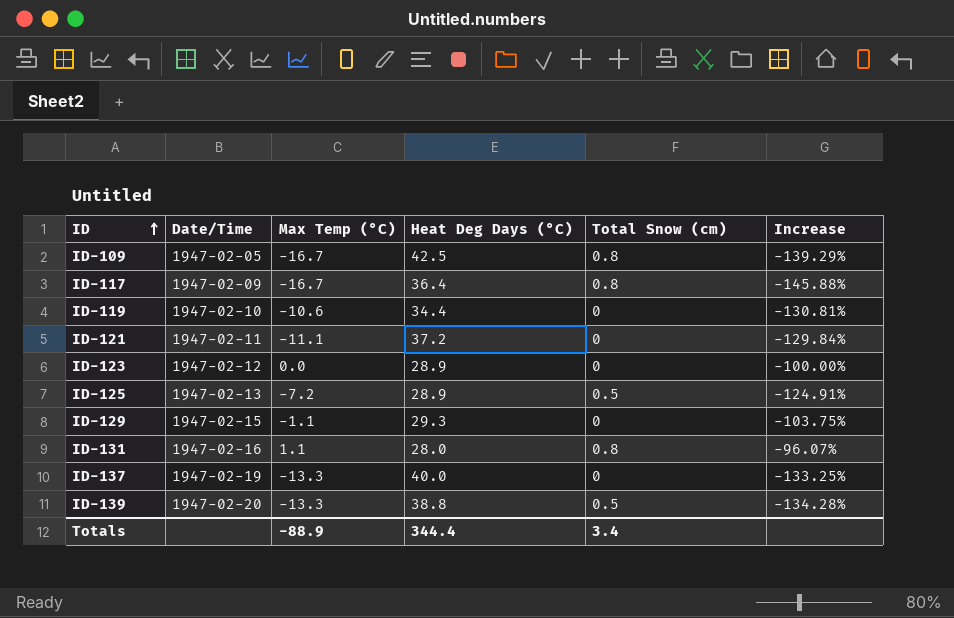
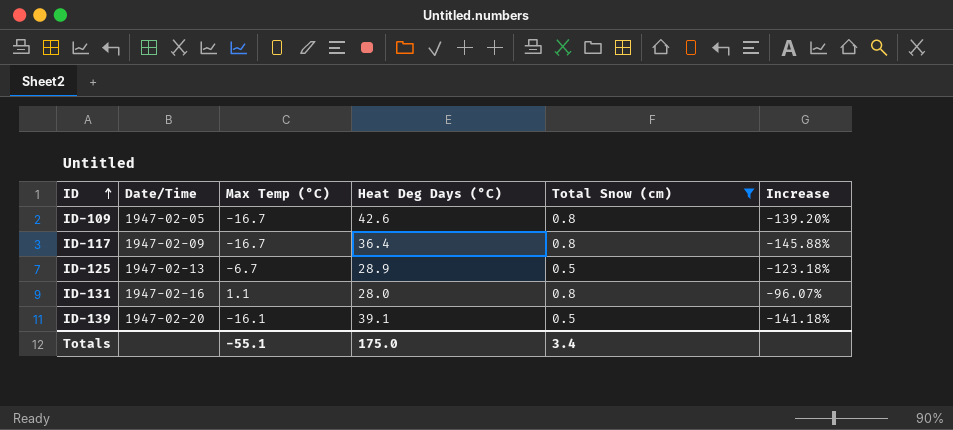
filter: none -> Total Snow (cm) != 0
ID-109 | Heat Deg Days (°C): 42.5 -> 42.6
ID-109 | Increase: -139.29% -> -139.20%
ID-125 | Max Temp (°C): -7.2 -> -6.7
ID-125 | Increase: -124.91% -> -123.18%
ID-139 | Max Temp (°C): -13.3 -> -16.1
ID-139 | Heat Deg Days (°C): 38.8 -> 39.1
ID-139 | Increase: -134.28% -> -141.18%
Totals | Max Temp (°C): -88.9 -> -55.1
Totals | Heat Deg Days (°C): 344.4 -> 175.0

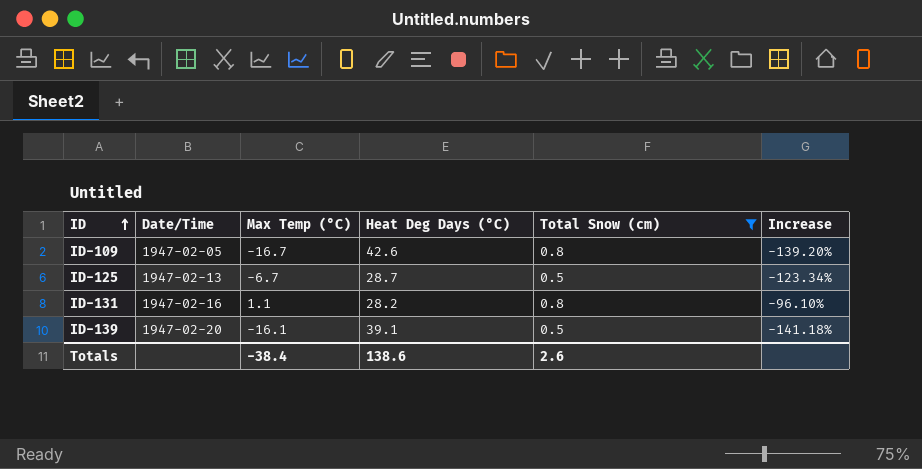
row ID-117: 1947-02-09 | -16.7 | 36.4 | 0.8 | -145.88% -> none
ID-125 | Heat Deg Days (°C): 28.9 -> 28.7
ID-125 | Increase: -123.18% -> -123.34%
ID-131 | Heat Deg Days (°C): 28.0 -> 28.2
ID-131 | Increase: -96.07% -> -96.10%
Totals | Max Temp (°C): -55.1 -> -38.4
Totals | Heat Deg Days (°C): 175.0 -> 138.6
Totals | Total Snow (cm): 3.4 -> 2.6

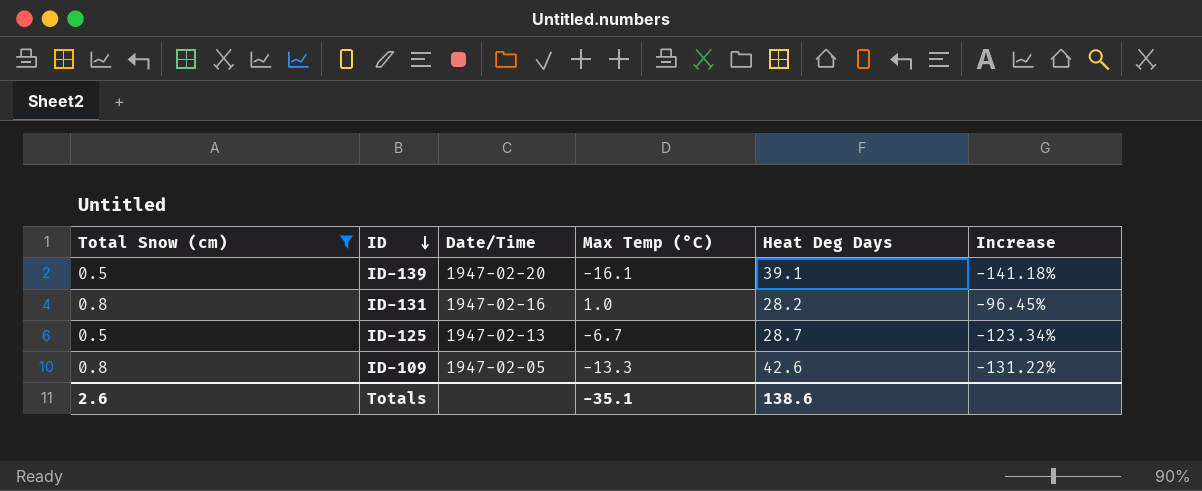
row order: ID ascending -> ID descending
column Total Snow (cm) | position: 5 -> 1
column name: Heat Deg Days (°C) -> Heat Deg Days
ID-131 | Max Temp (°C): 1.1 -> 1.0
ID-131 | Increase: -96.10% -> -96.45%
ID-109 | Max Temp (°C): -16.7 -> -13.3
ID-109 | Increase: -139.20% -> -131.22%
Totals | Max Temp (°C): -38.4 -> -35.1

